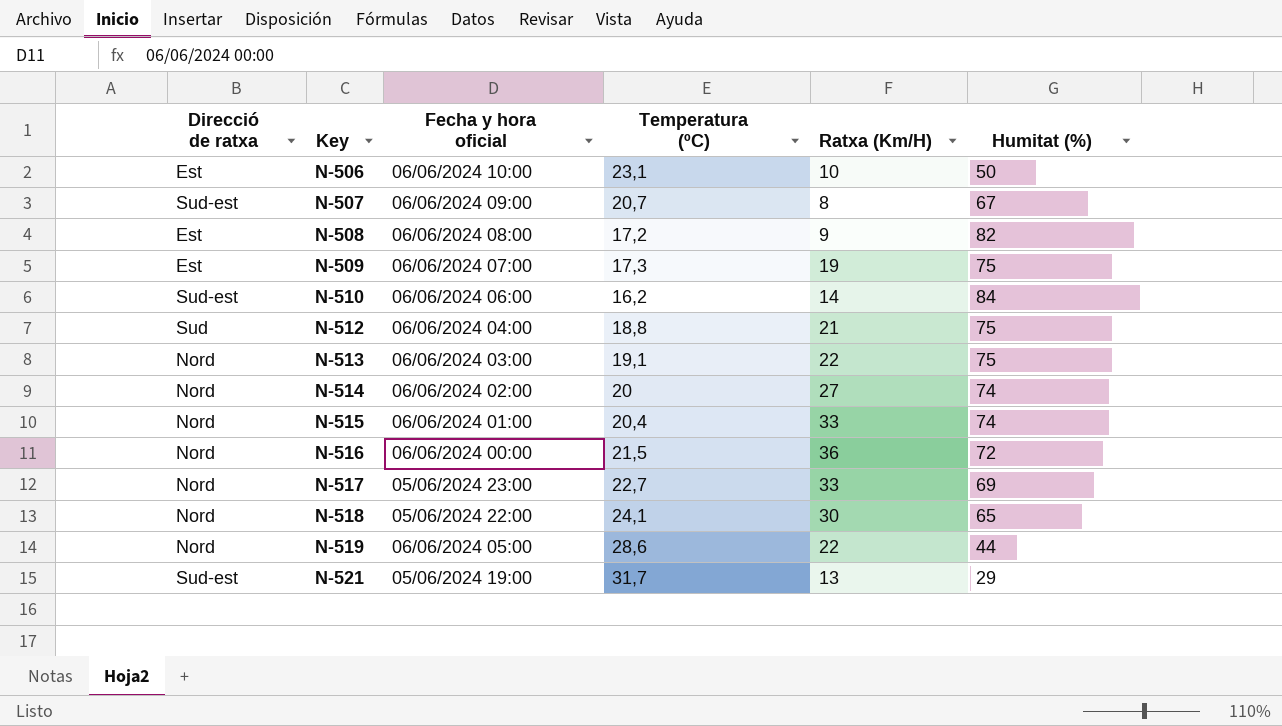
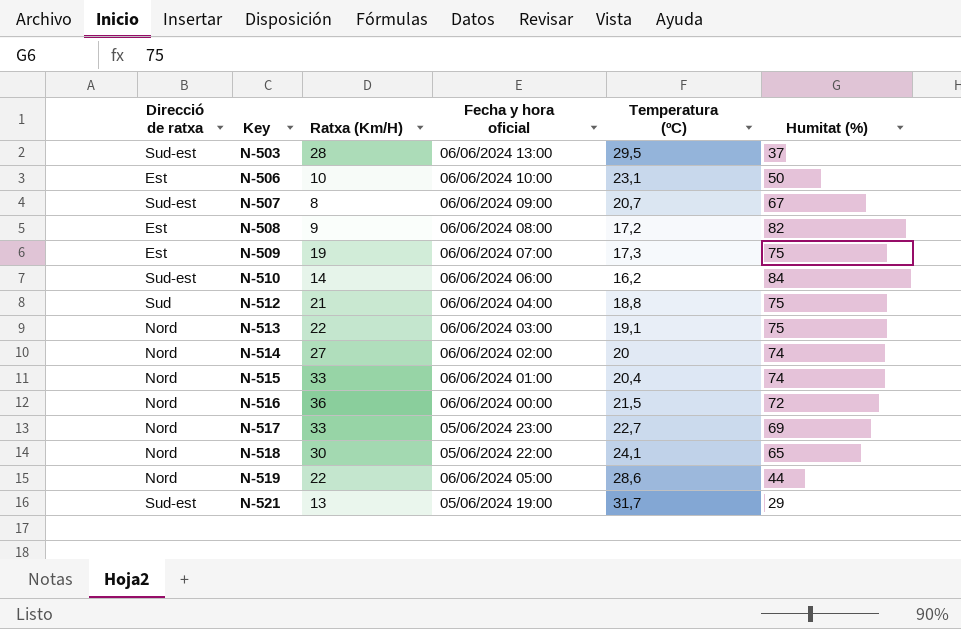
column Ratxa (Km/H) | position: 5 -> 3
row N-503: none -> Sud-est | 28 | 06/06/2024 13:00 | 29,5 | 37

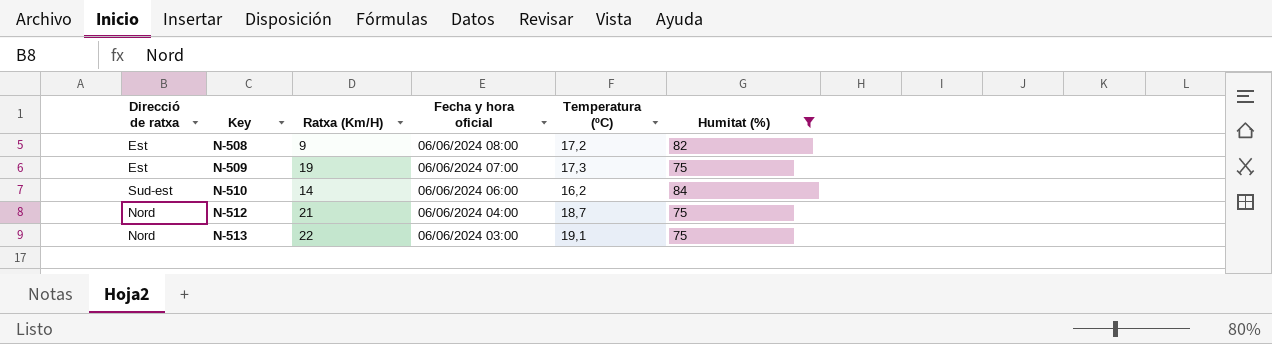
filter: none -> Humitat (%) >= 75
N-512 | Direcció de ratxa: Sud -> Nord
N-512 | Temperatura (ºC): 18,8 -> 18,7

